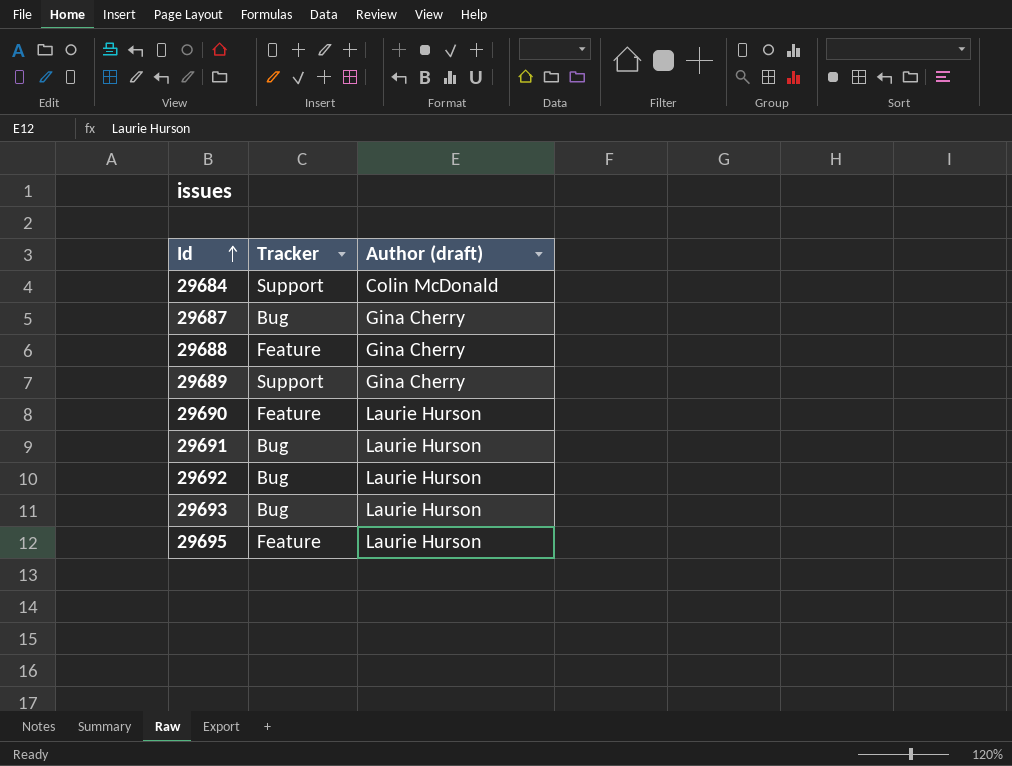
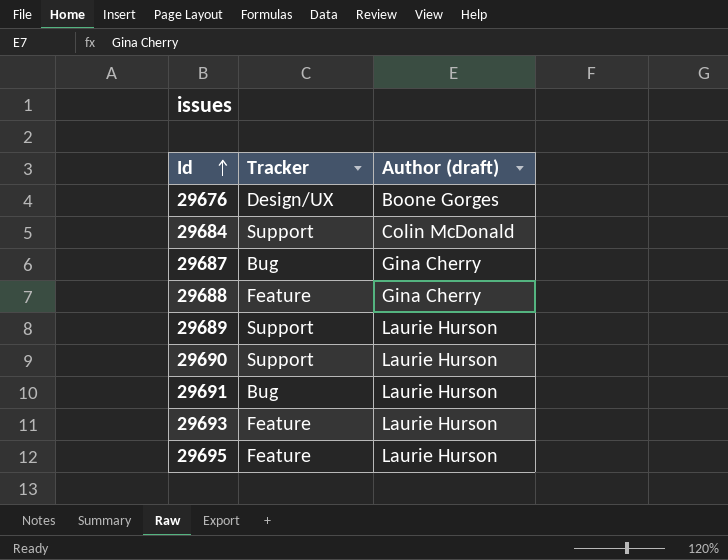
row 29692: Bug | Laurie Hurson -> none
row 29676: none -> Design/UX | Boone Gorges
29689 | Author (draft): Gina Cherry -> Laurie Hurson
29690 | Tracker: Feature -> Support
29693 | Tracker: Bug -> Feature

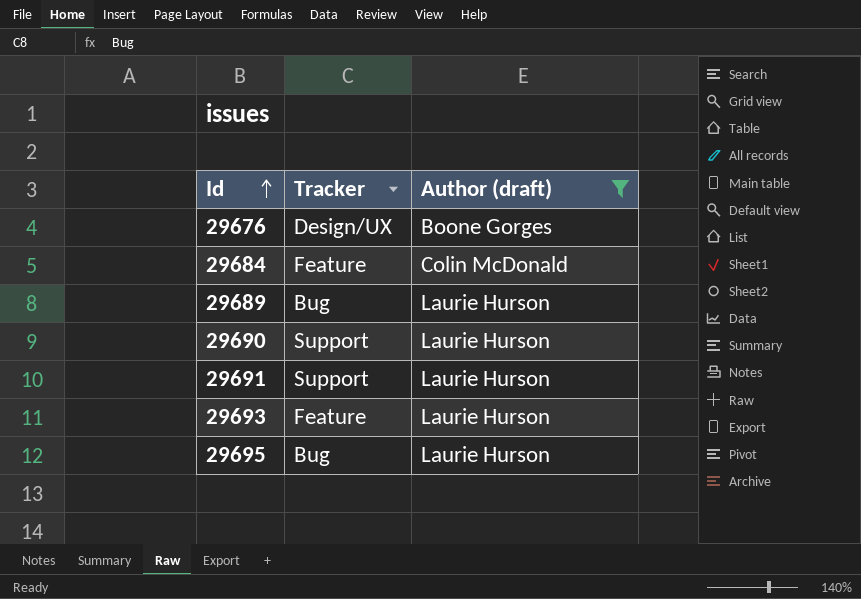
filter: none -> Author (draft) != Gina Cherry
29684 | Tracker: Support -> Feature
29689 | Tracker: Support -> Bug
29691 | Tracker: Bug -> Support
29695 | Tracker: Feature -> Bug

